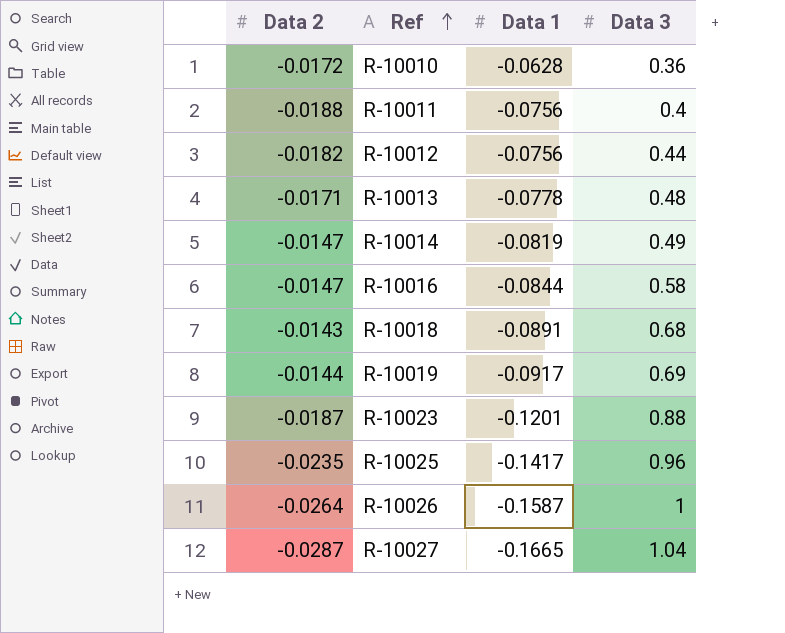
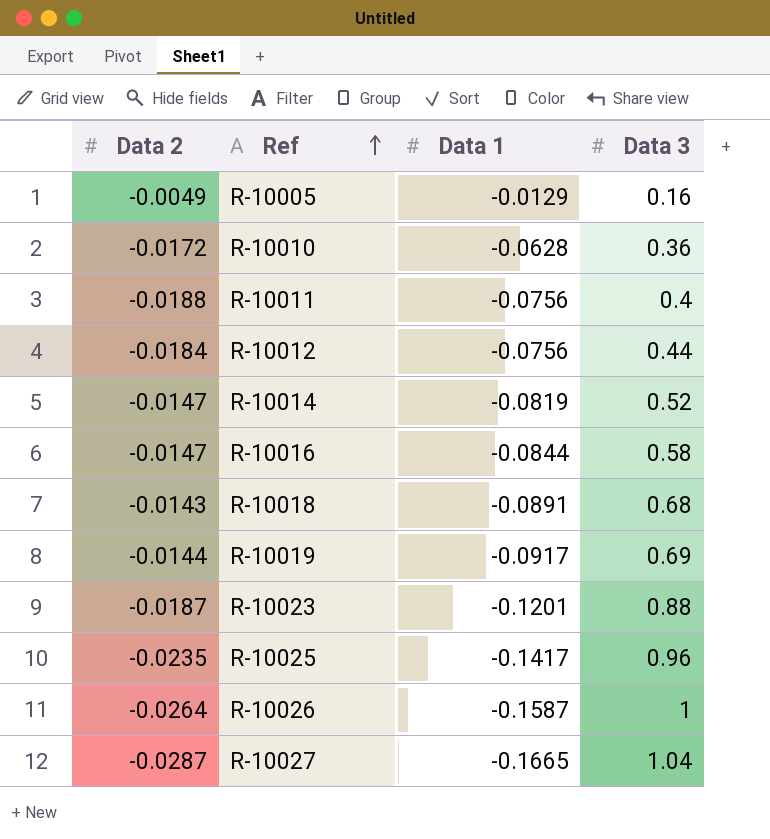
row R-10013: -0.0171 | -0.0778 | 0.48 -> none
row R-10005: none -> -0.0049 | -0.0129 | 0.16
R-10012 | Data 2: -0.0182 -> -0.0184
R-10014 | Data 3: 0.49 -> 0.52

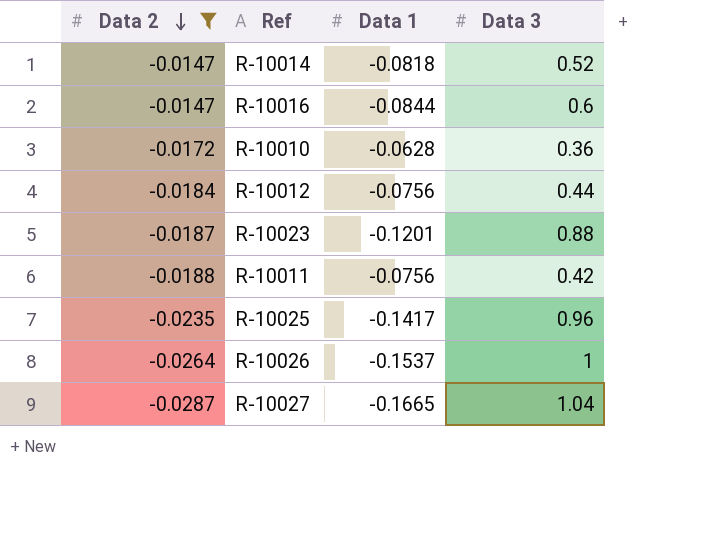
filter: none -> Data 2 <= -0.0147
row order: Ref ascending -> Data 2 descending
R-10014 | Data 1: -0.0819 -> -0.0818
R-10016 | Data 3: 0.58 -> 0.6
R-10011 | Data 3: 0.4 -> 0.42
R-10026 | Data 1: -0.1587 -> -0.1537

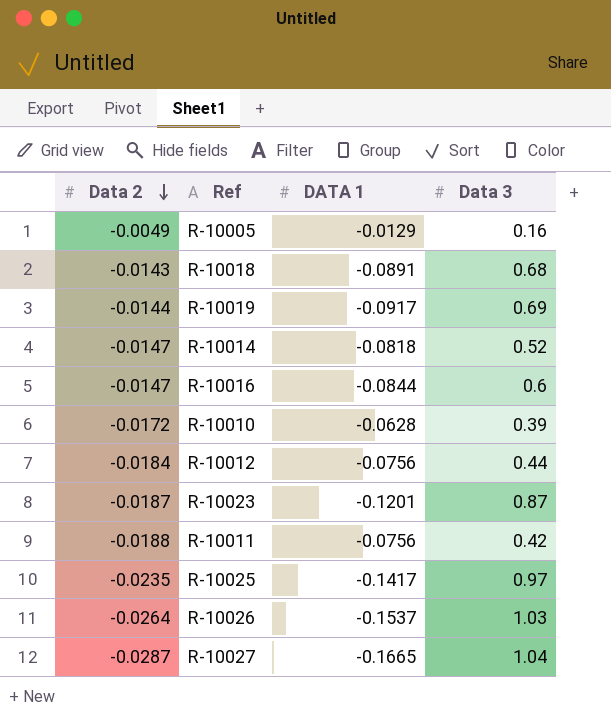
filter: Data 2 <= -0.0147 -> none
column name: Data 1 -> DATA 1
R-10010 | Data 3: 0.36 -> 0.39
R-10023 | Data 3: 0.88 -> 0.87
R-10025 | Data 3: 0.96 -> 0.97
R-10026 | Data 3: 1 -> 1.03

